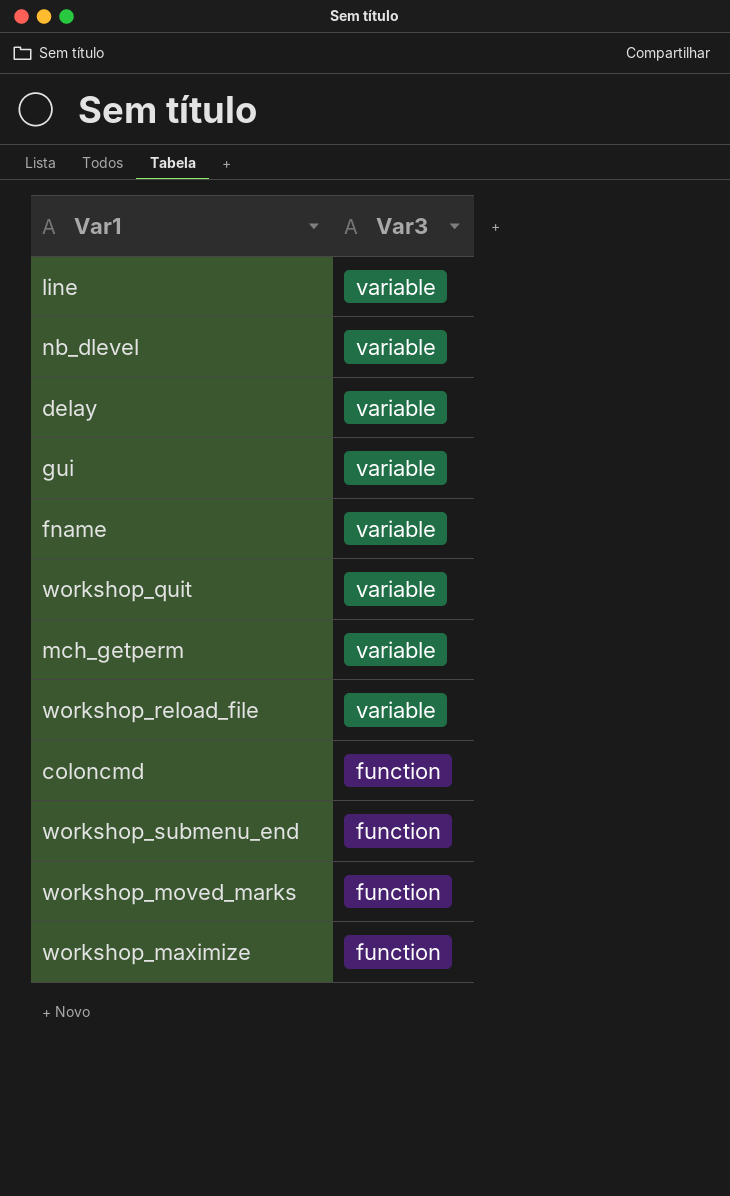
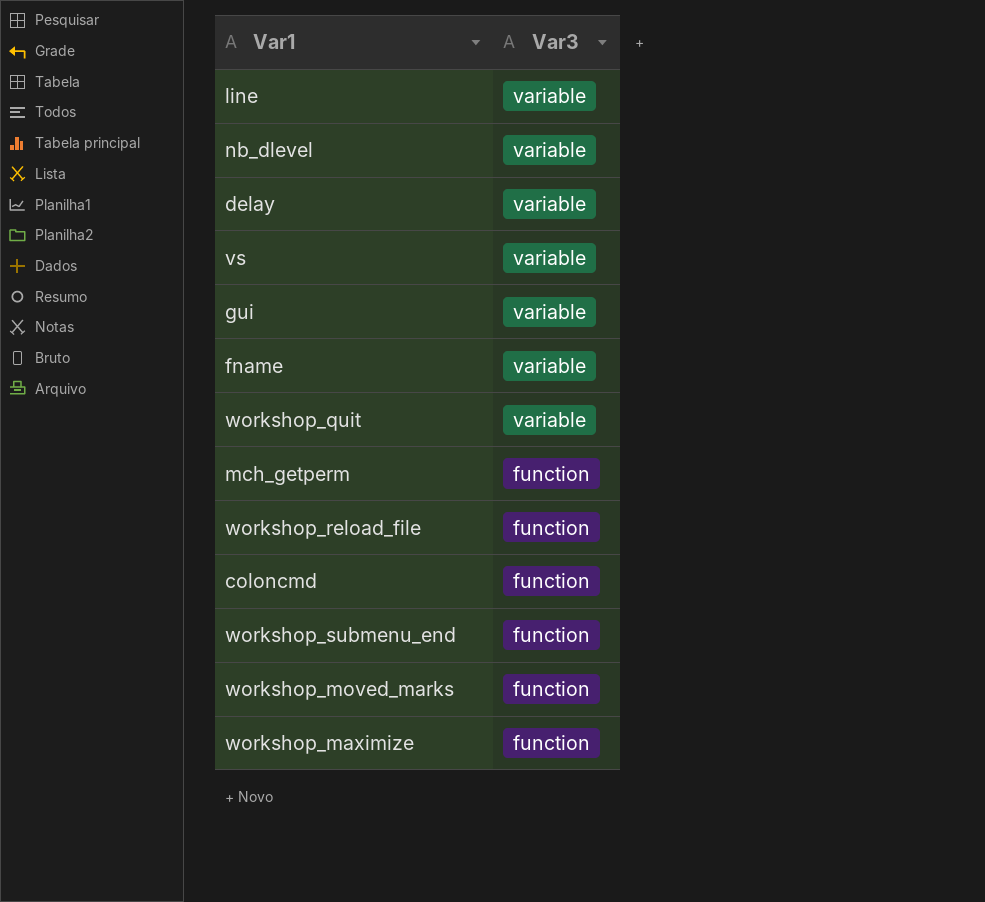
row vs: none -> variable
mch_getperm | Var3: variable -> function
workshop_reload_file | Var3: variable -> function

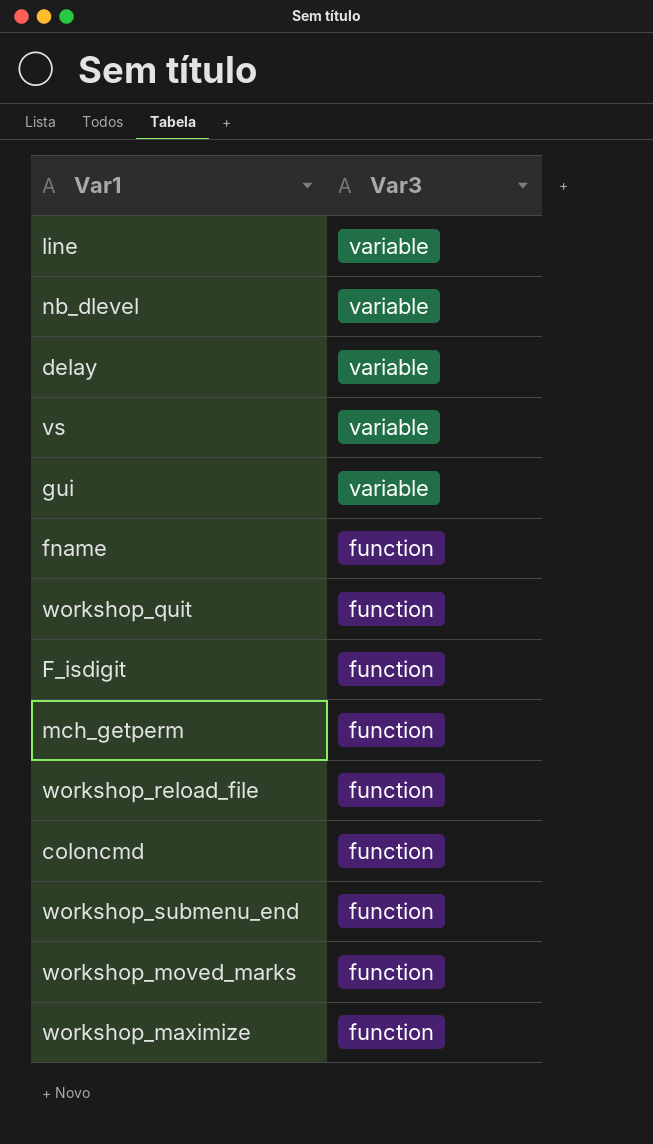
fname | Var3: variable -> function
workshop_quit | Var3: variable -> function
row F_isdigit: none -> function

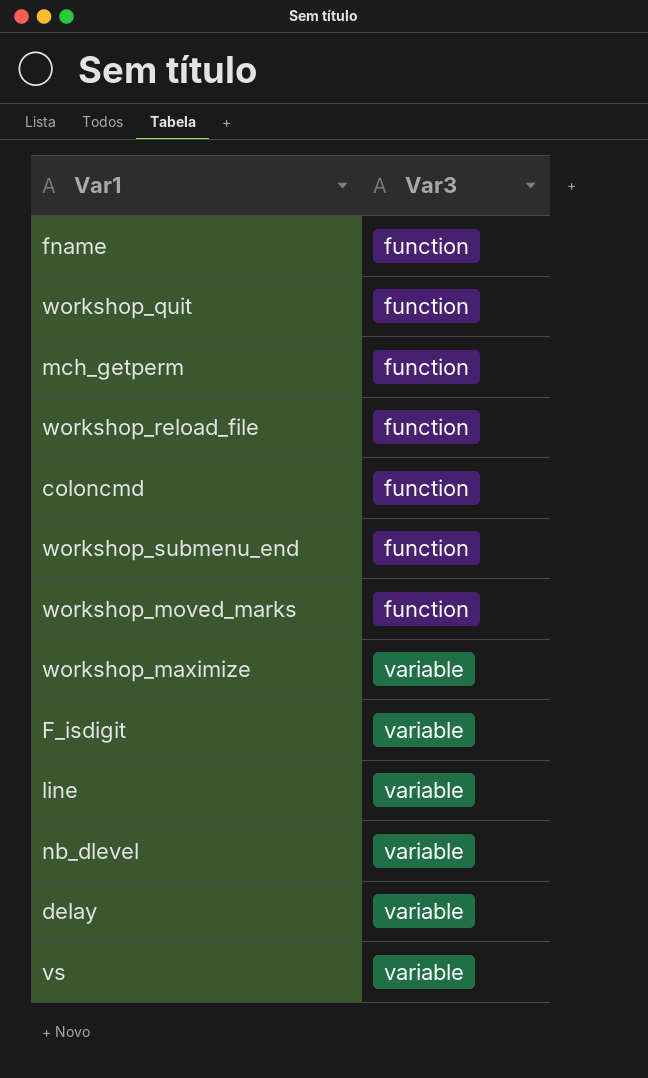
row order: Var3 descending -> Var3 ascending
row gui: variable -> none
workshop_maximize | Var3: function -> variable
F_isdigit | Var3: function -> variable

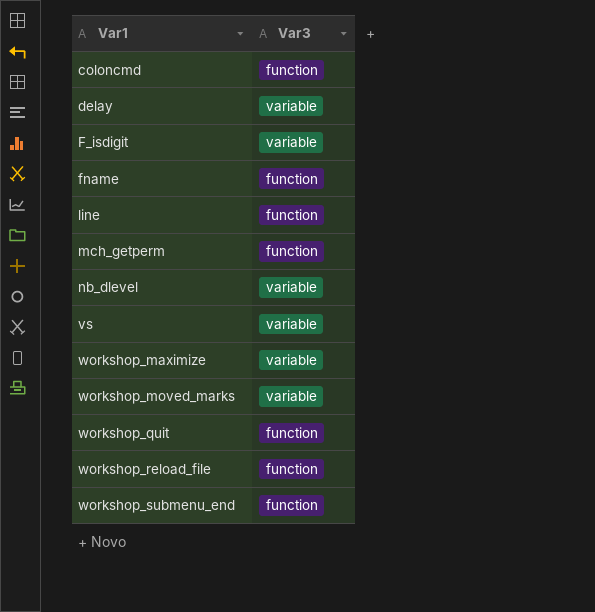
row order: Var3 ascending -> Var1 ascending
line | Var3: variable -> function
workshop_moved_marks | Var3: function -> variable

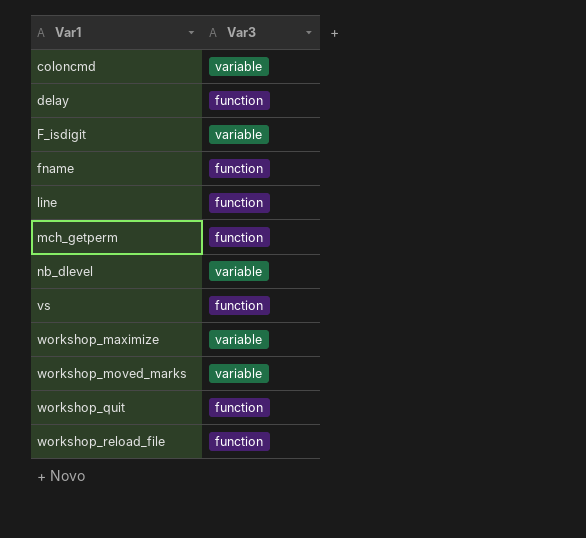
row workshop_submenu_end: function -> none
coloncmd | Var3: function -> variable
delay | Var3: variable -> function
vs | Var3: variable -> function

